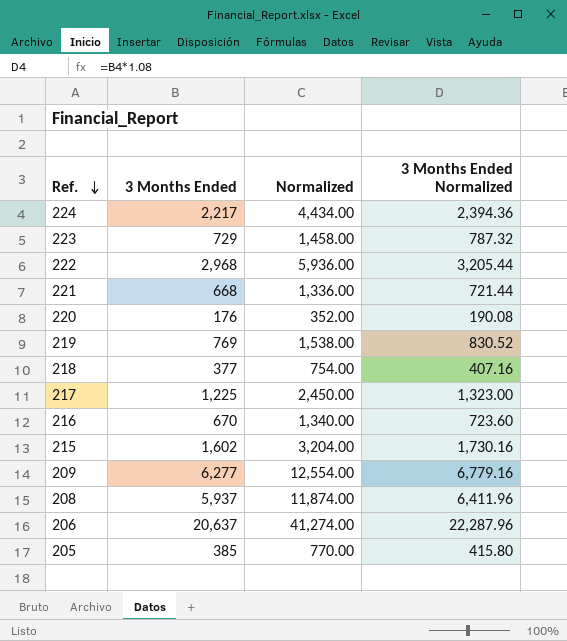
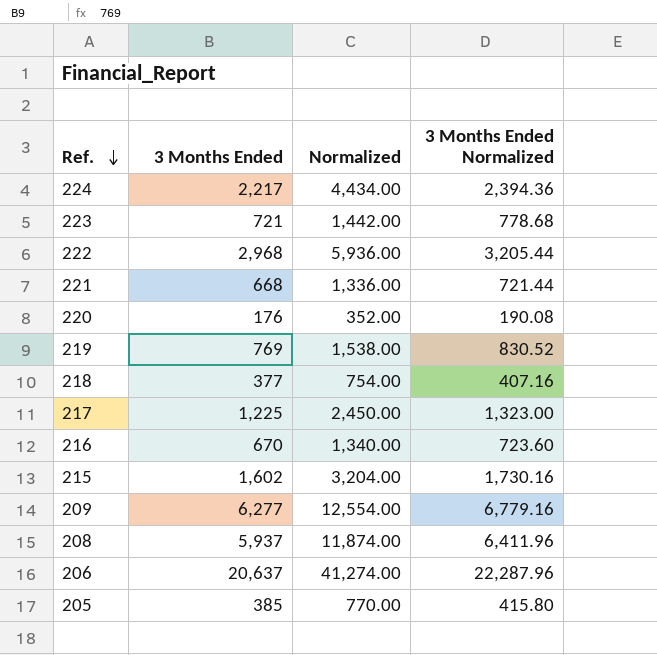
223 | 3 Months Ended: 729 -> 721
223 | Normalized: 1,458.00 -> 1,442.00
223 | 3 Months Ended Normalized: 787.32 -> 778.68

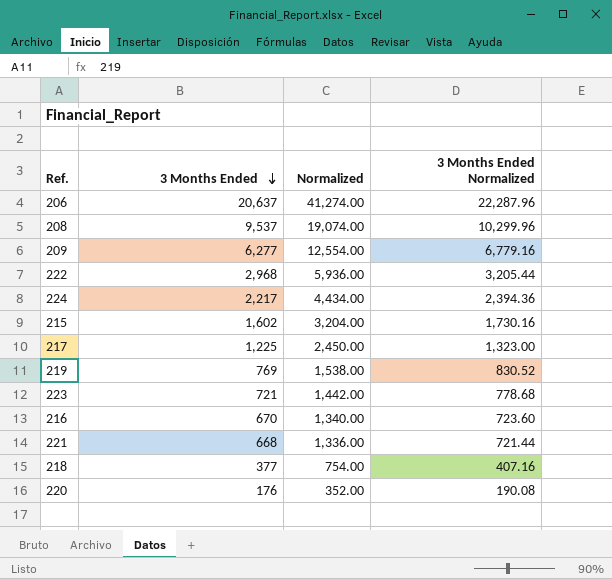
row order: Ref. descending -> 3 Months Ended descending
row 205: 385 | 770.00 | 415.80 -> none
208 | 3 Months Ended: 5,937 -> 9,537
208 | Normalized: 11,874.00 -> 19,074.00
208 | 3 Months Ended Normalized: 6,411.96 -> 10,299.96

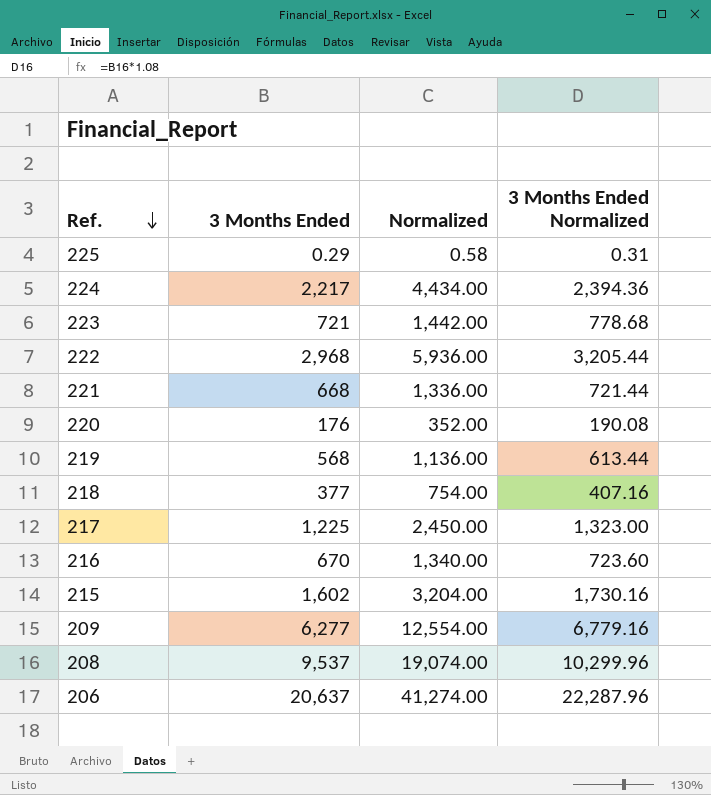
row order: 3 Months Ended descending -> Ref. descending
row 225: none -> 0.29 | 0.58 | 0.31
219 | 3 Months Ended: 769 -> 568
219 | Normalized: 1,538.00 -> 1,136.00
219 | 3 Months Ended Normalized: 830.52 -> 613.44

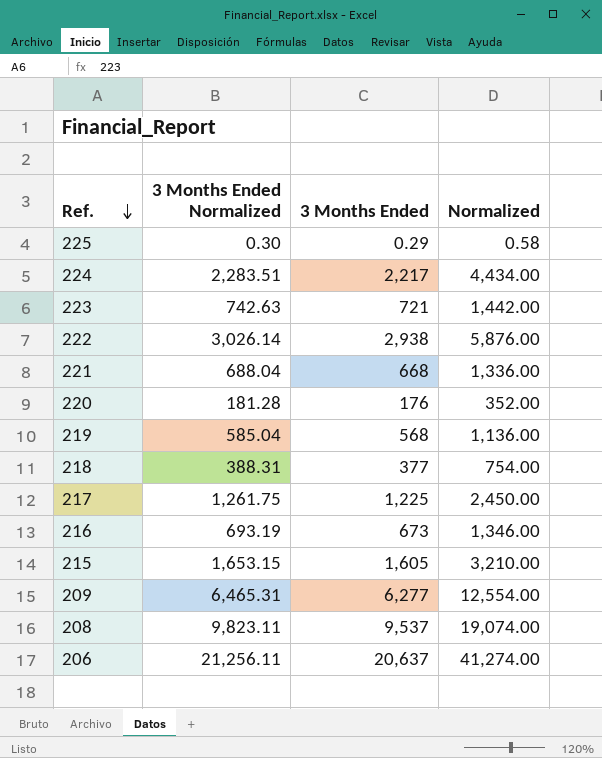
column 3 Months Ended Normalized | formula: [3 Months Ended] * 1.08 -> [3 Months Ended] * 1.03
column 3 Months Ended Normalized | position: 4 -> 2
222 | 3 Months Ended: 2,968 -> 2,938
222 | Normalized: 5,936.00 -> 5,876.00
216 | 3 Months Ended: 670 -> 673
216 | Normalized: 1,340.00 -> 1,346.00
215 | 3 Months Ended: 1,602 -> 1,605
215 | Normalized: 3,204.00 -> 3,210.00

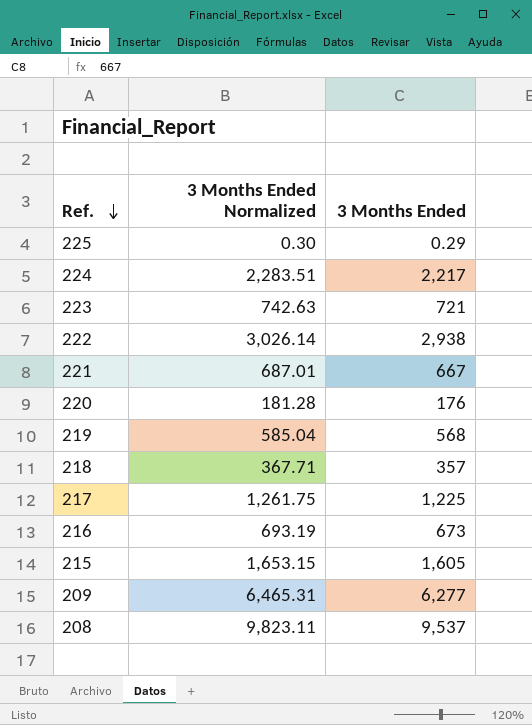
column Normalized | formula: [3 Months Ended] * 2 -> none
row 206: 21,256.11 | 20,637 | 41,274.00 -> none
221 | 3 Months Ended Normalized: 688.04 -> 687.01
221 | 3 Months Ended: 668 -> 667
218 | 3 Months Ended Normalized: 388.31 -> 367.71
218 | 3 Months Ended: 377 -> 357

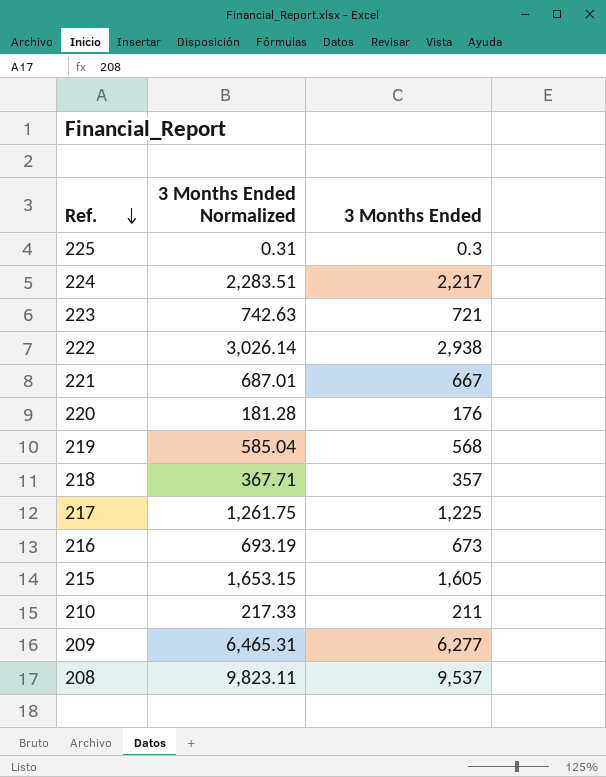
225 | 3 Months Ended Normalized: 0.30 -> 0.31
225 | 3 Months Ended: 0.29 -> 0.3
row 210: none -> 217.33 | 211

